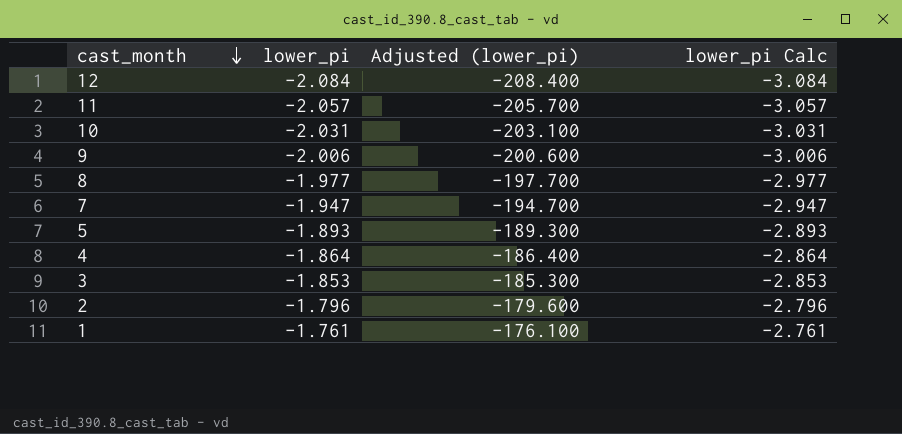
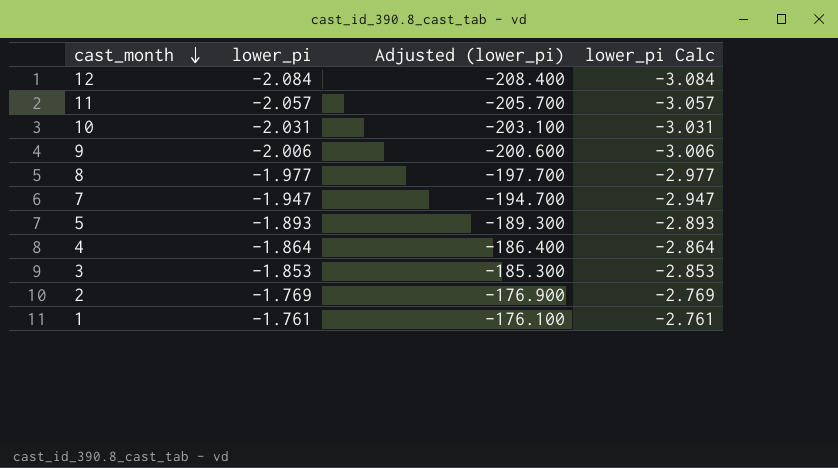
2 | lower_pi: -1.796 -> -1.769
2 | Adjusted (lower_pi): -179.600 -> -176.900
2 | lower_pi Calc: -2.796 -> -2.769

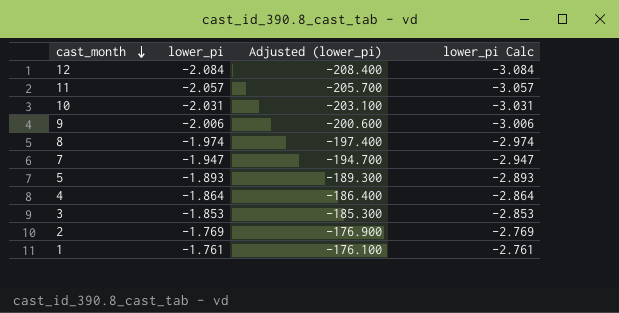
8 | lower_pi: -1.977 -> -1.974
8 | Adjusted (lower_pi): -197.700 -> -197.400
8 | lower_pi Calc: -2.977 -> -2.974

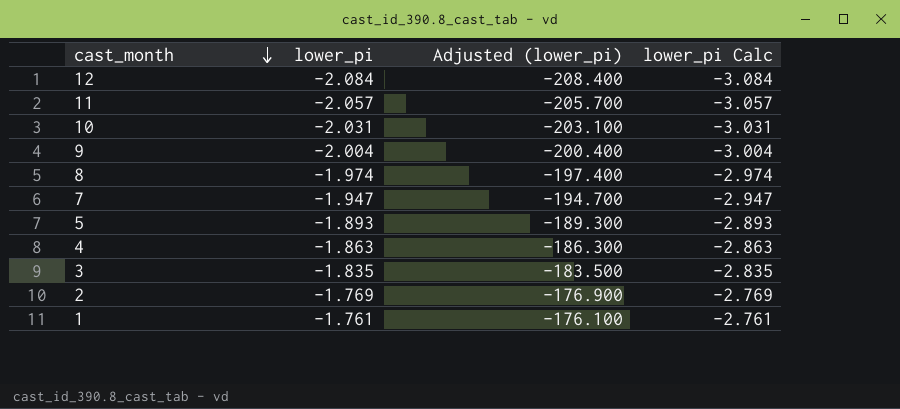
9 | lower_pi: -2.006 -> -2.004
9 | Adjusted (lower_pi): -200.600 -> -200.400
9 | lower_pi Calc: -3.006 -> -3.004
4 | lower_pi: -1.864 -> -1.863
4 | Adjusted (lower_pi): -186.400 -> -186.300
4 | lower_pi Calc: -2.864 -> -2.863
3 | lower_pi: -1.853 -> -1.835
3 | Adjusted (lower_pi): -185.300 -> -183.500
3 | lower_pi Calc: -2.853 -> -2.835

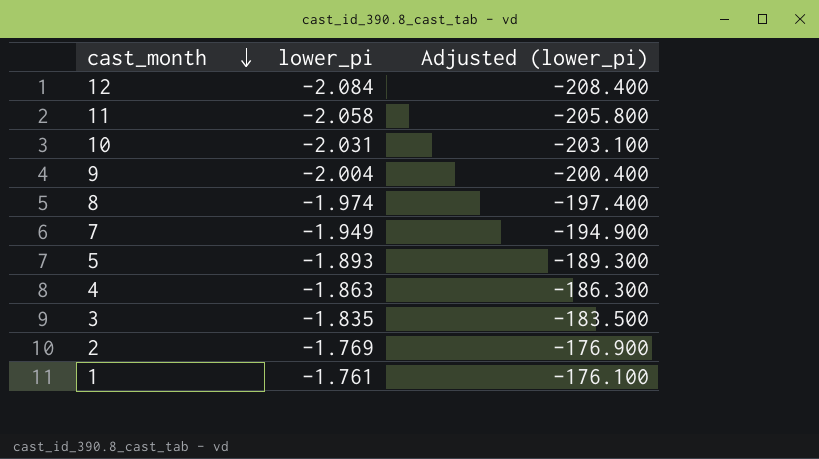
column lower_pi Calc | formula: [lower_pi] - 1 -> none
11 | lower_pi: -2.057 -> -2.058
11 | Adjusted (lower_pi): -205.700 -> -205.800
7 | lower_pi: -1.947 -> -1.949
7 | Adjusted (lower_pi): -194.700 -> -194.900

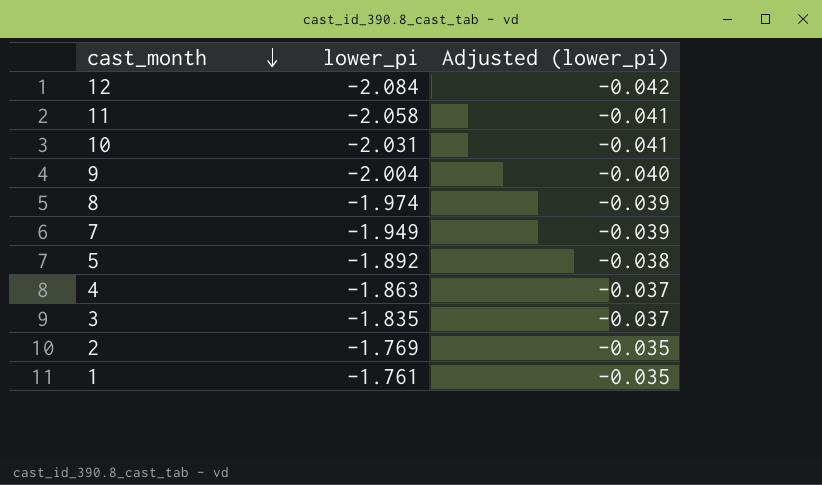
column Adjusted (lower_pi) | formula: [lower_pi] * 100 -> [lower_pi] * 0.02
5 | lower_pi: -1.893 -> -1.892

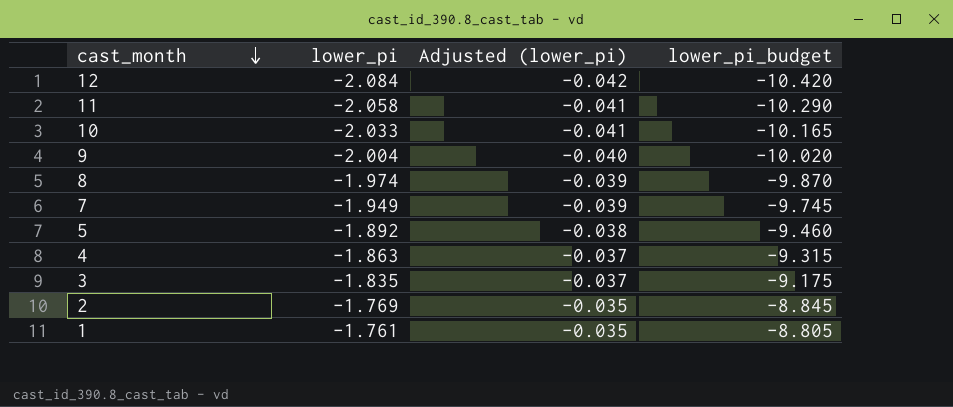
column lower_pi_budget | formula: none -> [lower_pi] * 5
10 | lower_pi: -2.031 -> -2.033

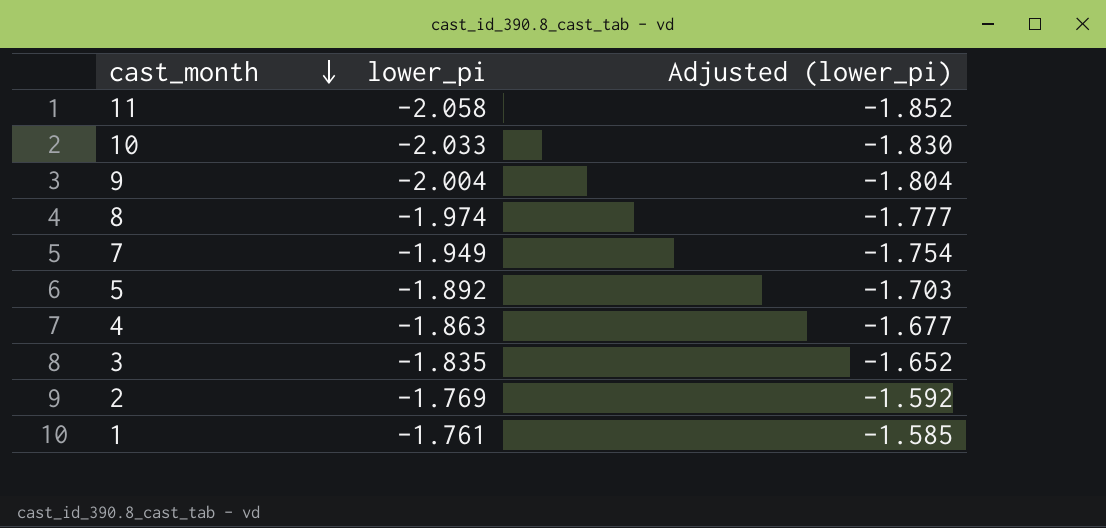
column lower_pi_budget | formula: [lower_pi] * 5 -> none
column Adjusted (lower_pi) | formula: [lower_pi] * 0.02 -> [lower_pi] * 0.9
row 12: -2.084 | -0.042 | -10.420 -> none

